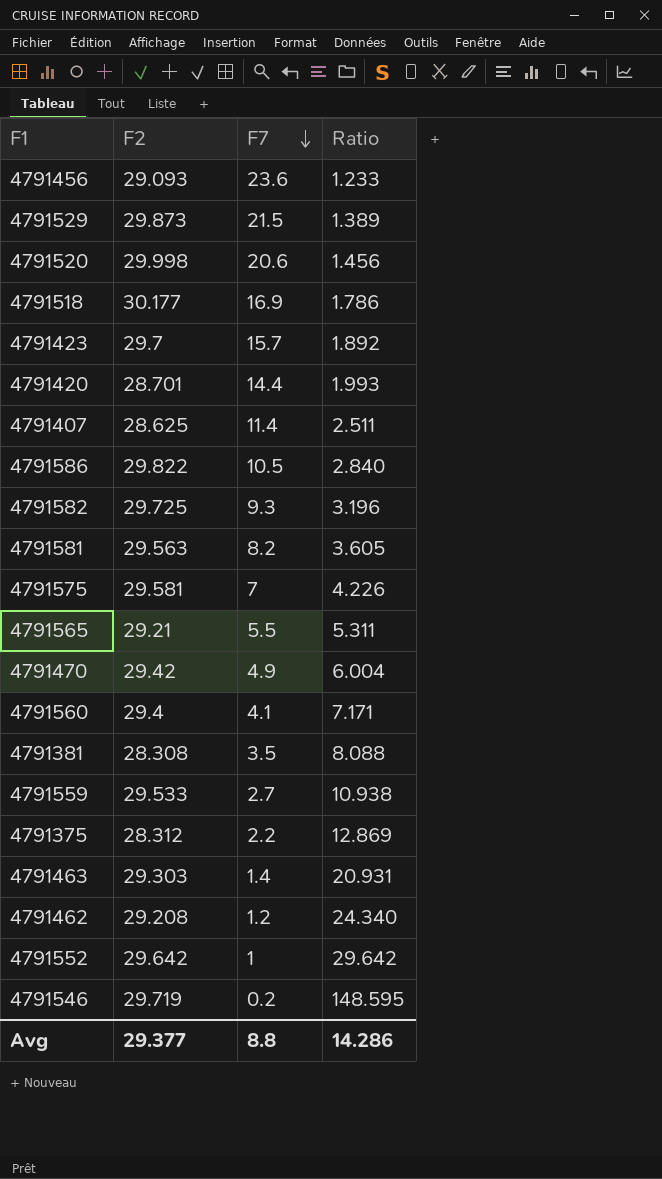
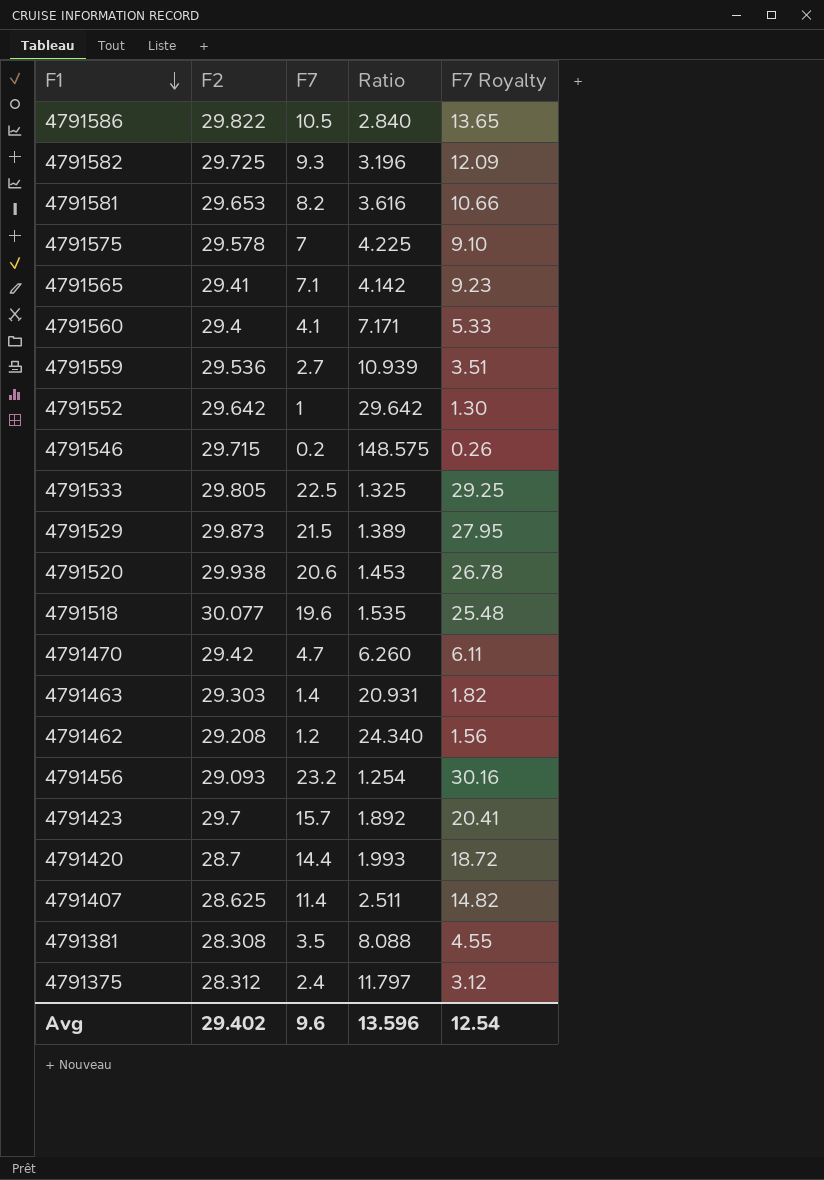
row order: F7 descending -> F1 descending
column F7 Royalty | formula: none -> [F7] * 1.3
4791581 | F2: 29.563 -> 29.653
4791581 | Ratio: 3.605 -> 3.616
4791575 | F2: 29.581 -> 29.578
4791575 | Ratio: 4.226 -> 4.225
4791565 | F2: 29.21 -> 29.41
4791565 | F7: 5.5 -> 7.1
4791565 | Ratio: 5.311 -> 4.142
4791559 | F2: 29.533 -> 29.536
4791559 | Ratio: 10.938 -> 10.939
4791546 | F2: 29.719 -> 29.715
4791546 | Ratio: 148.595 -> 148.575
row 4791533: none -> 29.805 | 22.5 | 1.325 | 29.25
4791520 | F2: 29.998 -> 29.938
4791520 | Ratio: 1.456 -> 1.453
4791518 | F2: 30.177 -> 30.077
4791518 | F7: 16.9 -> 19.6
4791518 | Ratio: 1.786 -> 1.535
4791470 | F7: 4.9 -> 4.7
4791470 | Ratio: 6.004 -> 6.260
4791456 | F7: 23.6 -> 23.2
4791456 | Ratio: 1.233 -> 1.254
4791420 | F2: 28.701 -> 28.7
4791375 | F7: 2.2 -> 2.4
4791375 | Ratio: 12.869 -> 11.797
Avg | F2: 29.377 -> 29.402
Avg | F7: 8.8 -> 9.6
Avg | Ratio: 14.286 -> 13.596

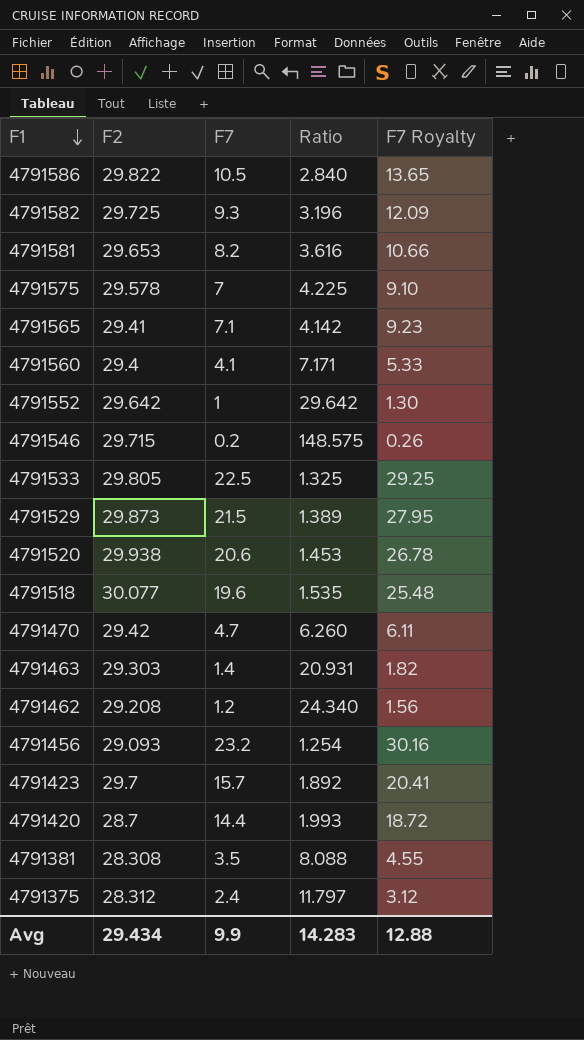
row 4791559: 29.536 | 2.7 | 10.939 | 3.51 -> none
row 4791407: 28.625 | 11.4 | 2.511 | 14.82 -> none
Avg | F2: 29.402 -> 29.434
Avg | F7: 9.6 -> 9.9
Avg | Ratio: 13.596 -> 14.283
Avg | F7 Royalty: 12.54 -> 12.88

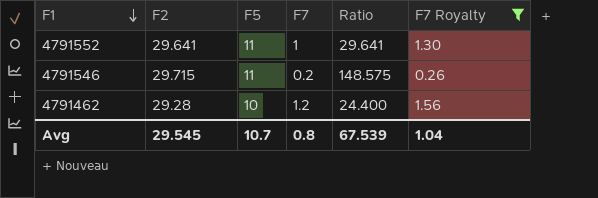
filter: none -> F7 Royalty <= 1.56
column F5 | position: none -> 3
4791552 | F2: 29.642 -> 29.641
4791552 | Ratio: 29.642 -> 29.641
4791462 | F2: 29.208 -> 29.28
4791462 | Ratio: 24.340 -> 24.400
Avg | F2: 29.434 -> 29.545
Avg | F7: 9.9 -> 0.8
Avg | Ratio: 14.283 -> 67.539
Avg | F7 Royalty: 12.88 -> 1.04

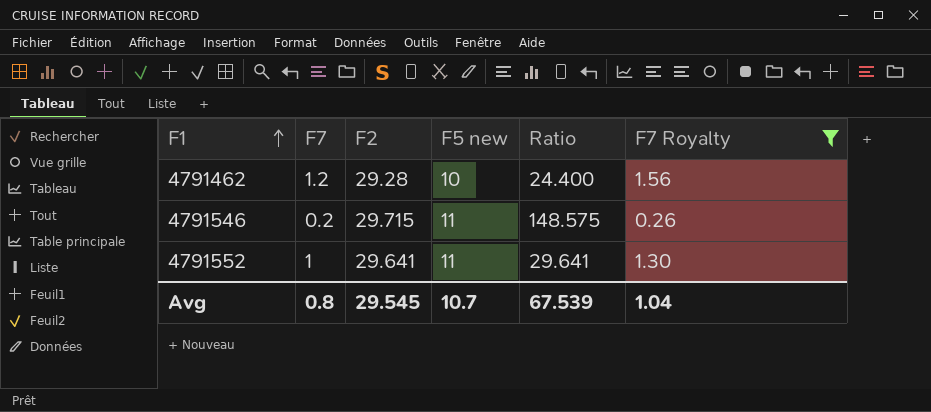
row order: F1 descending -> F1 ascending
column F7 | position: 4 -> 2
column name: F5 -> F5 new

